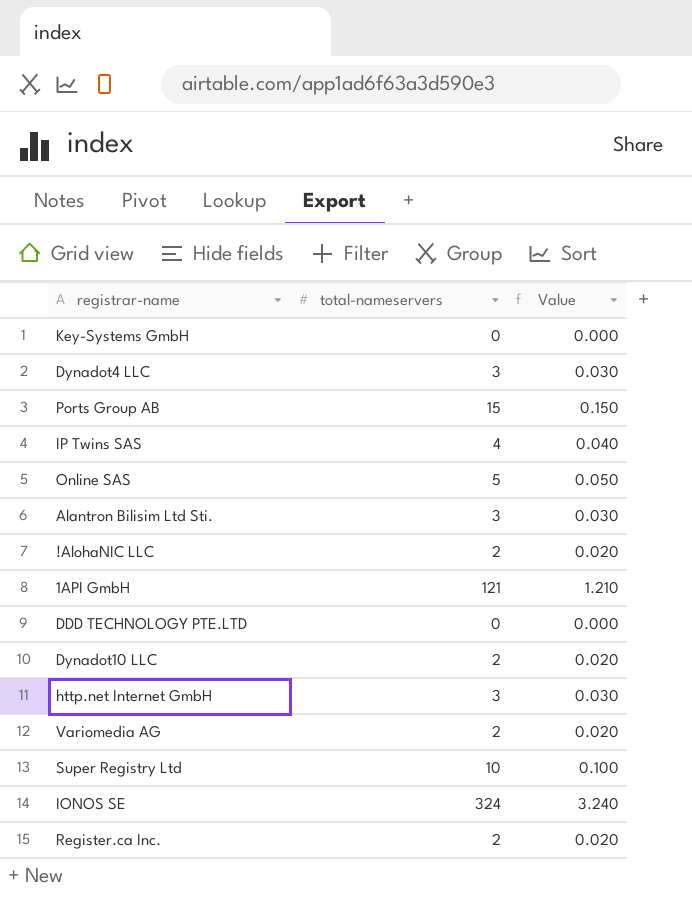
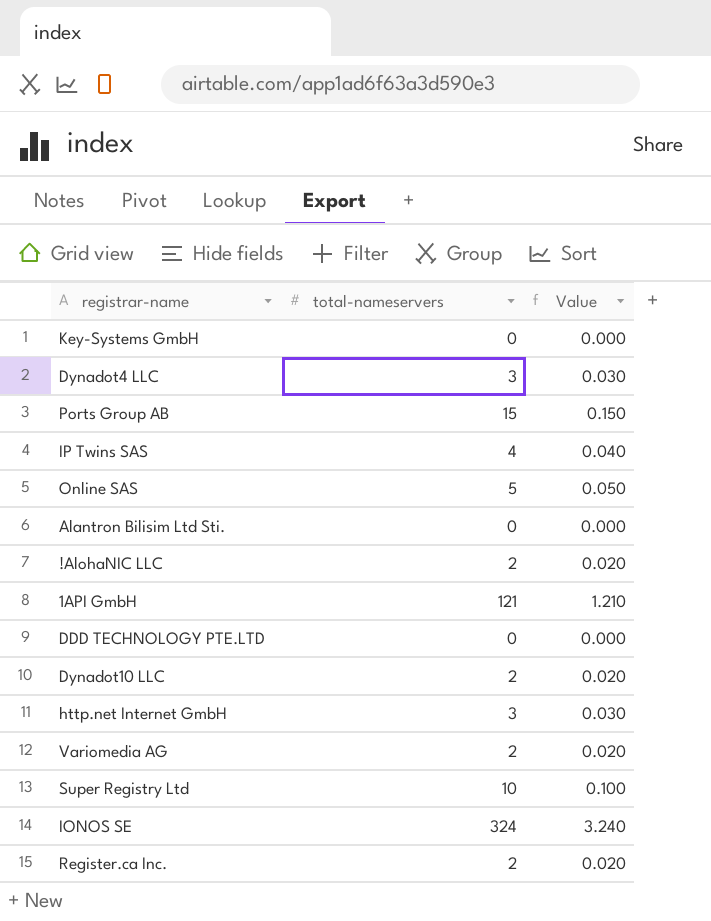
Alantron Bilisim Ltd Sti. | total-nameservers: 3 -> 0
Alantron Bilisim Ltd Sti. | Value: 0.030 -> 0.000

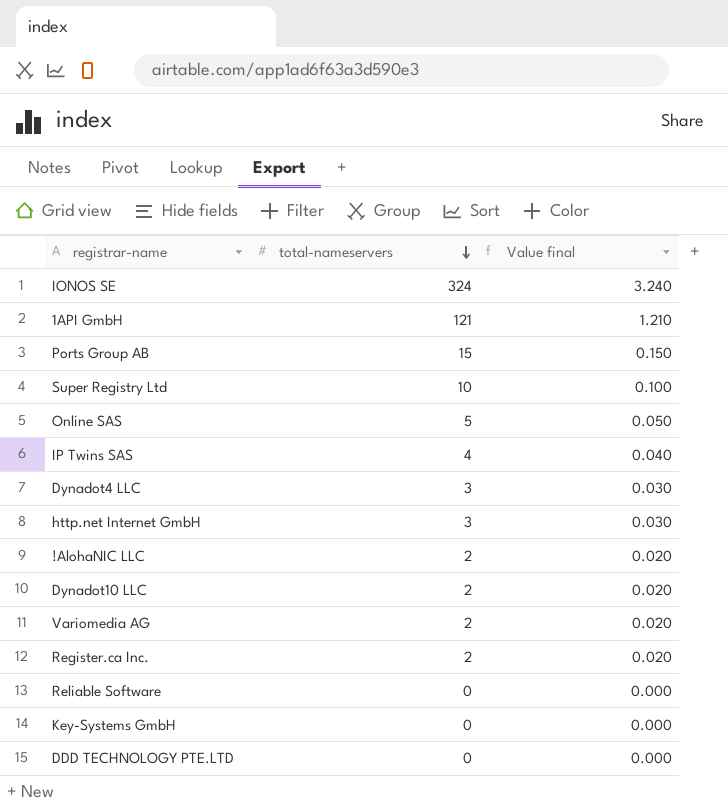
row order: none -> total-nameservers descending
column name: Value -> Value final
row Alantron Bilisim Ltd Sti.: 0 | 0.000 -> none
row Reliable Software: none -> 0 | 0.000

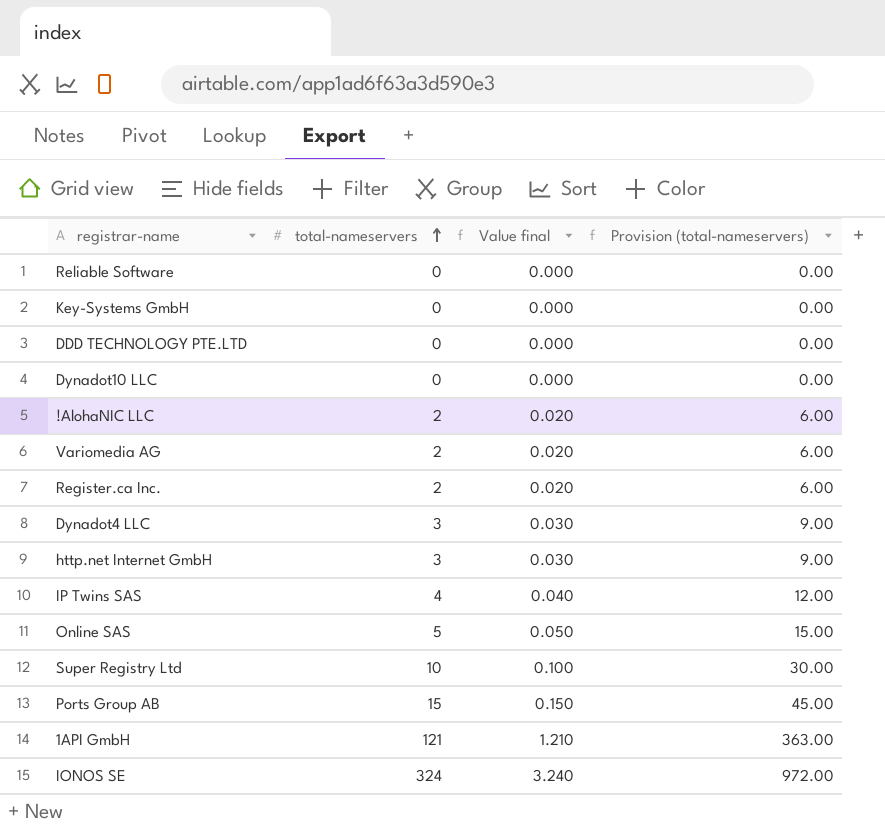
row order: total-nameservers descending -> total-nameservers ascending
column Provision (total-nameservers) | formula: none -> [total-nameservers] * 3
Dynadot10 LLC | total-nameservers: 2 -> 0
Dynadot10 LLC | Value final: 0.020 -> 0.000

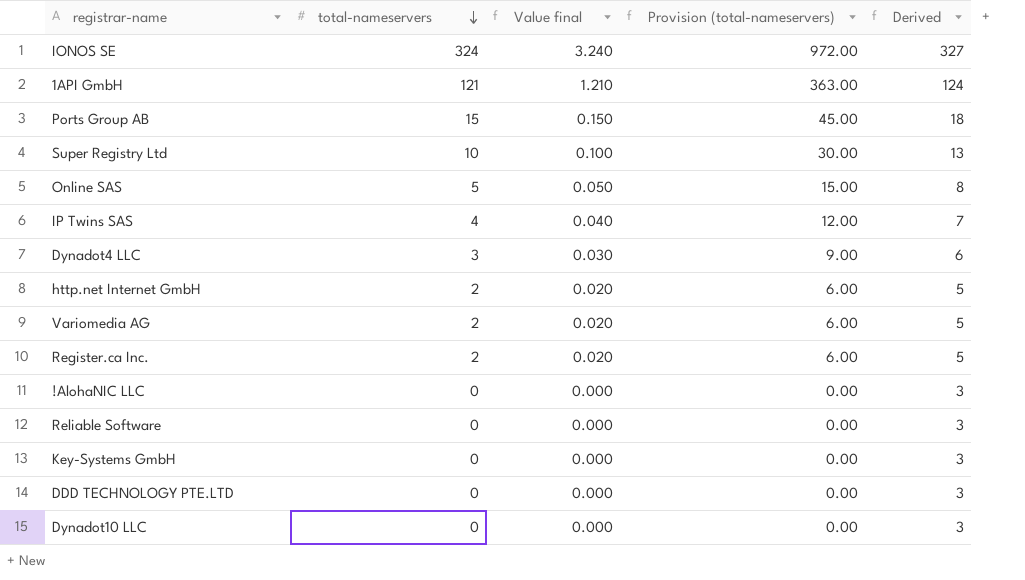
row order: total-nameservers ascending -> total-nameservers descending
column Derived | formula: none -> [total-nameservers] + 3
http.net Internet GmbH | total-nameservers: 3 -> 2
http.net Internet GmbH | Value final: 0.030 -> 0.020
http.net Internet GmbH | Provision (total-nameservers): 9.00 -> 6.00
!AlohaNIC LLC | total-nameservers: 2 -> 0
!AlohaNIC LLC | Value final: 0.020 -> 0.000
!AlohaNIC LLC | Provision (total-nameservers): 6.00 -> 0.00

